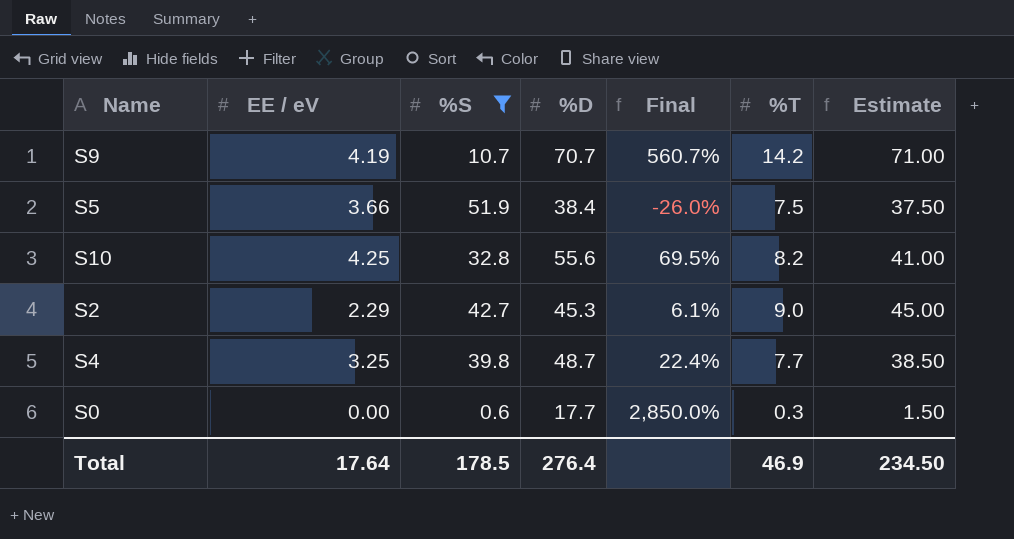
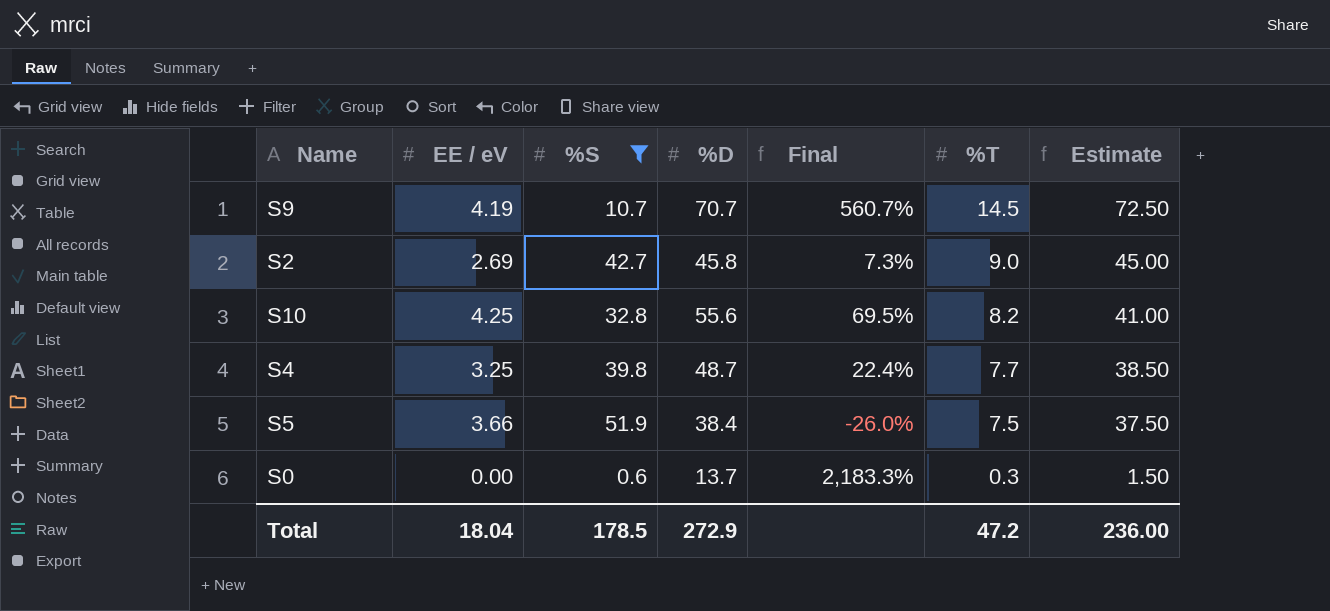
row order: none -> %T descending
S9 | %T: 14.2 -> 14.5
S9 | Estimate: 71.00 -> 72.50
S2 | EE / eV: 2.29 -> 2.69
S2 | %D: 45.3 -> 45.8
S2 | Final: 6.1% -> 7.3%
S0 | %D: 17.7 -> 13.7
S0 | Final: 2,850.0% -> 2,183.3%
Total | EE / eV: 17.64 -> 18.04
Total | %D: 276.4 -> 272.9
Total | %T: 46.9 -> 47.2
Total | Estimate: 234.50 -> 236.00

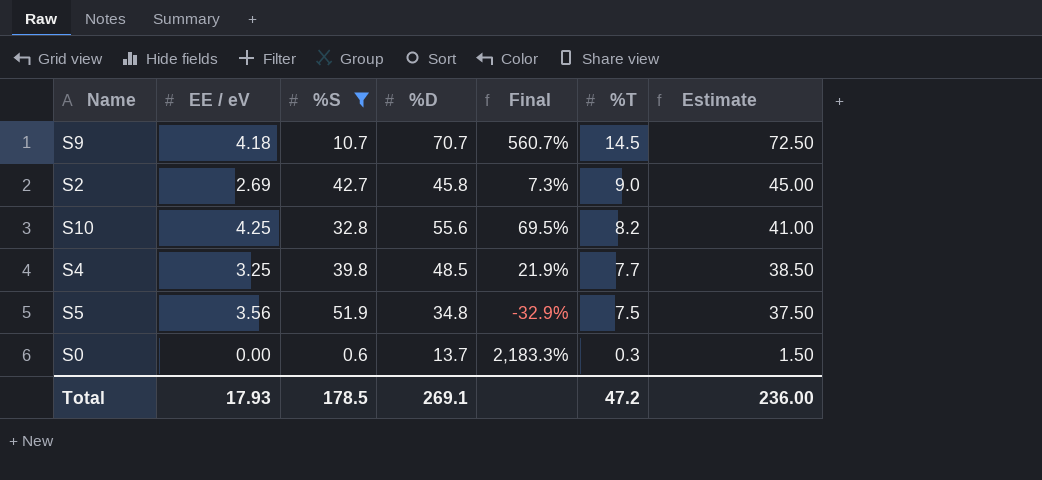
S9 | EE / eV: 4.19 -> 4.18
S4 | %D: 48.7 -> 48.5
S4 | Final: 22.4% -> 21.9%
S5 | EE / eV: 3.66 -> 3.56
S5 | %D: 38.4 -> 34.8
S5 | Final: -26.0% -> -32.9%
Total | EE / eV: 18.04 -> 17.93
Total | %D: 272.9 -> 269.1

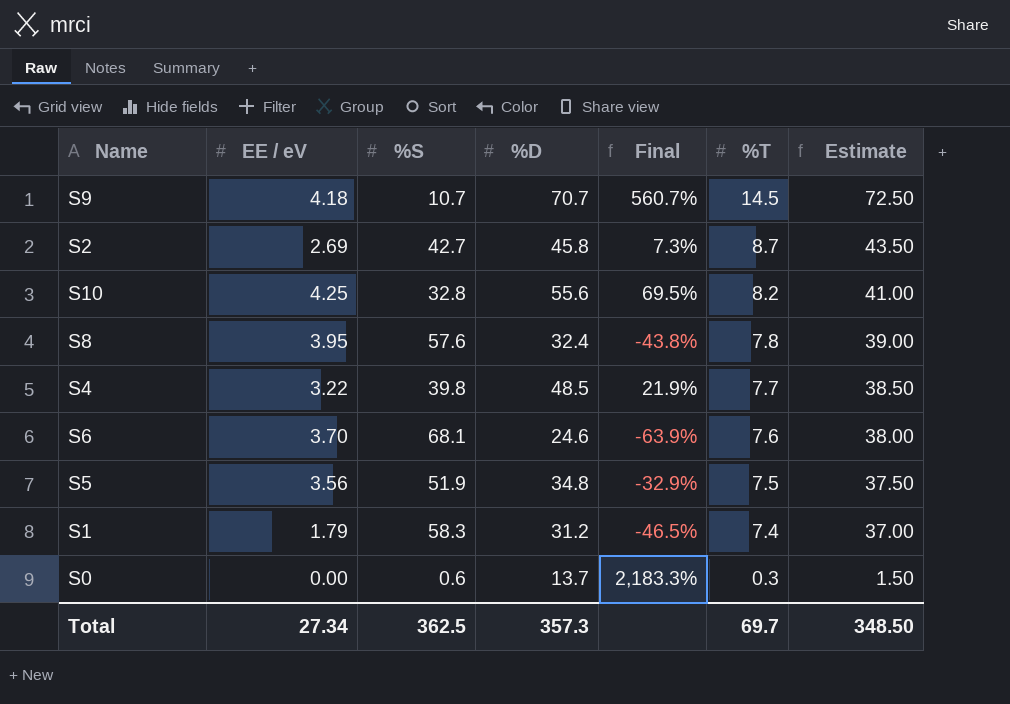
filter: %S <= 51.9 -> none
S2 | %T: 9.0 -> 8.7
S2 | Estimate: 45.00 -> 43.50
S4 | EE / eV: 3.25 -> 3.22
Total | EE / eV: 17.93 -> 27.34
Total | %S: 178.5 -> 362.5
Total | %D: 269.1 -> 357.3
Total | %T: 47.2 -> 69.7
Total | Estimate: 236.00 -> 348.50

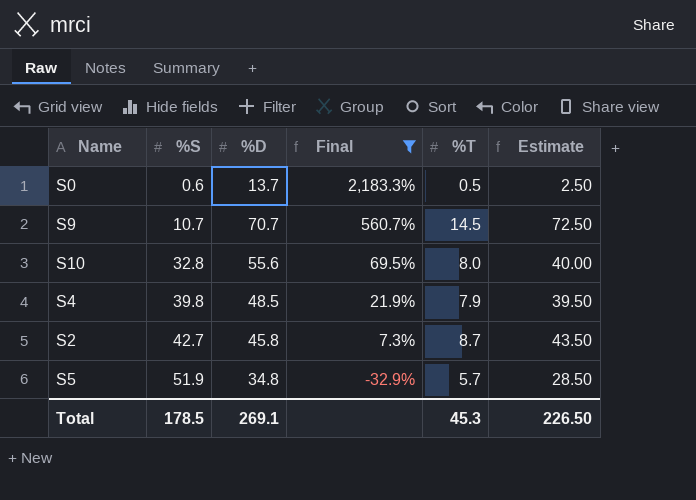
filter: none -> Final >= -32.9%
row order: %T descending -> %S ascending
column EE / eV | position: 2 -> none
S0 | %T: 0.3 -> 0.5
S0 | Estimate: 1.50 -> 2.50
S10 | %T: 8.2 -> 8.0
S10 | Estimate: 41.00 -> 40.00
S4 | %T: 7.7 -> 7.9
S4 | Estimate: 38.50 -> 39.50
S5 | %T: 7.5 -> 5.7
S5 | Estimate: 37.50 -> 28.50
Total | %S: 362.5 -> 178.5
Total | %D: 357.3 -> 269.1
Total | %T: 69.7 -> 45.3
Total | Estimate: 348.50 -> 226.50

